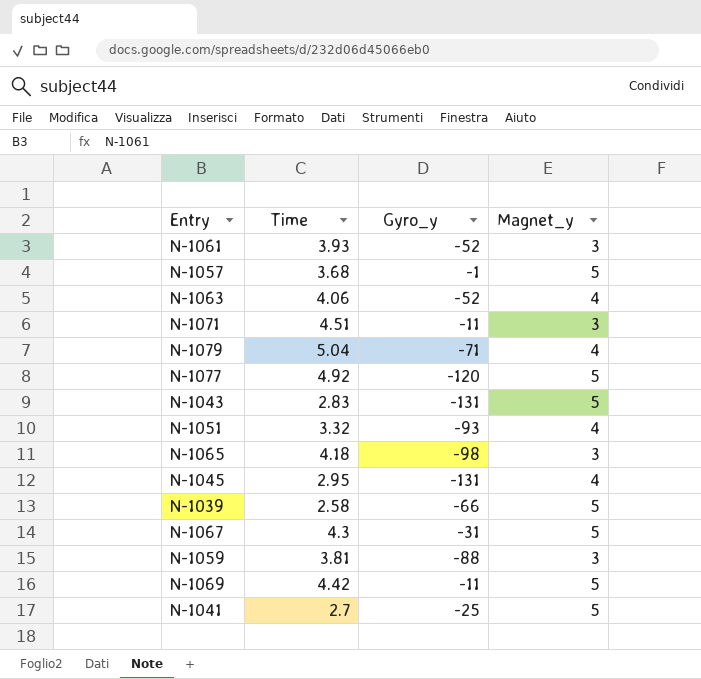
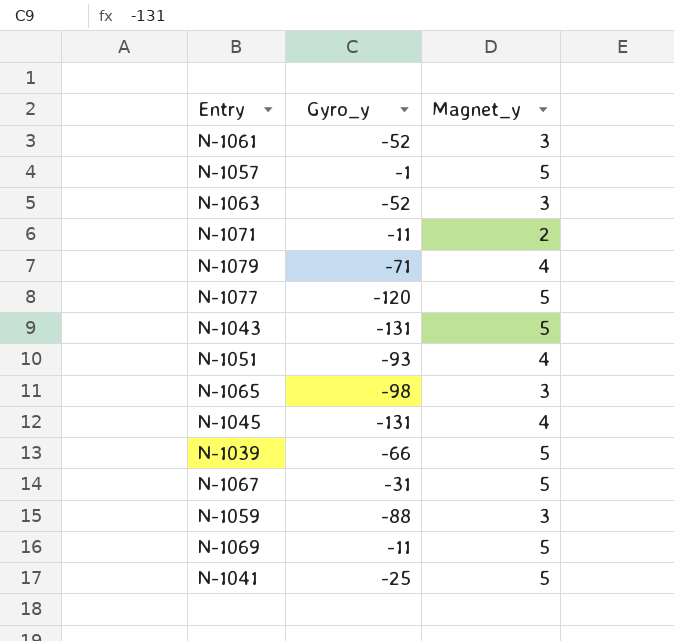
column Time | position: 2 -> none
N-1063 | Magnet_y: 4 -> 3
N-1071 | Magnet_y: 3 -> 2

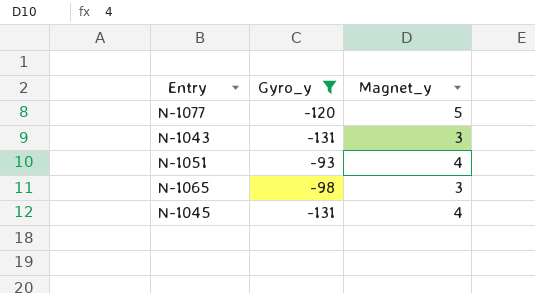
filter: none -> Gyro_y <= -93
N-1043 | Magnet_y: 5 -> 3

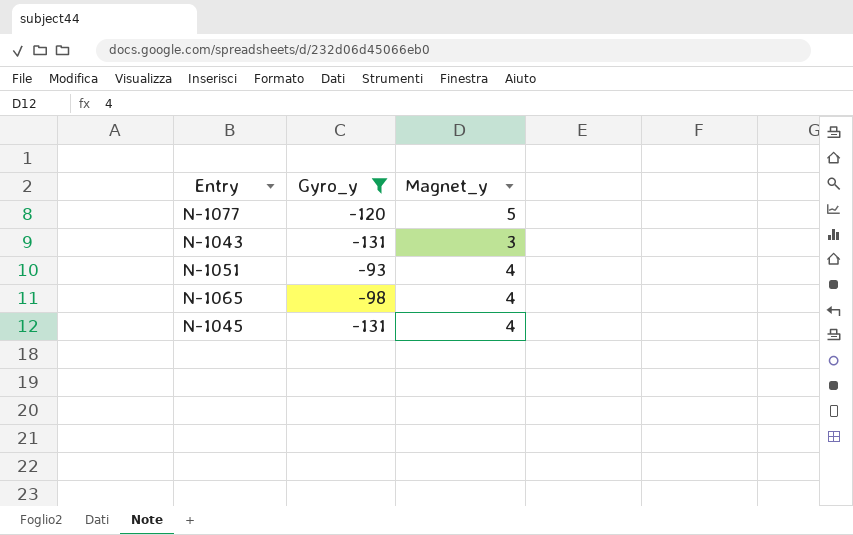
N-1065 | Magnet_y: 3 -> 4

